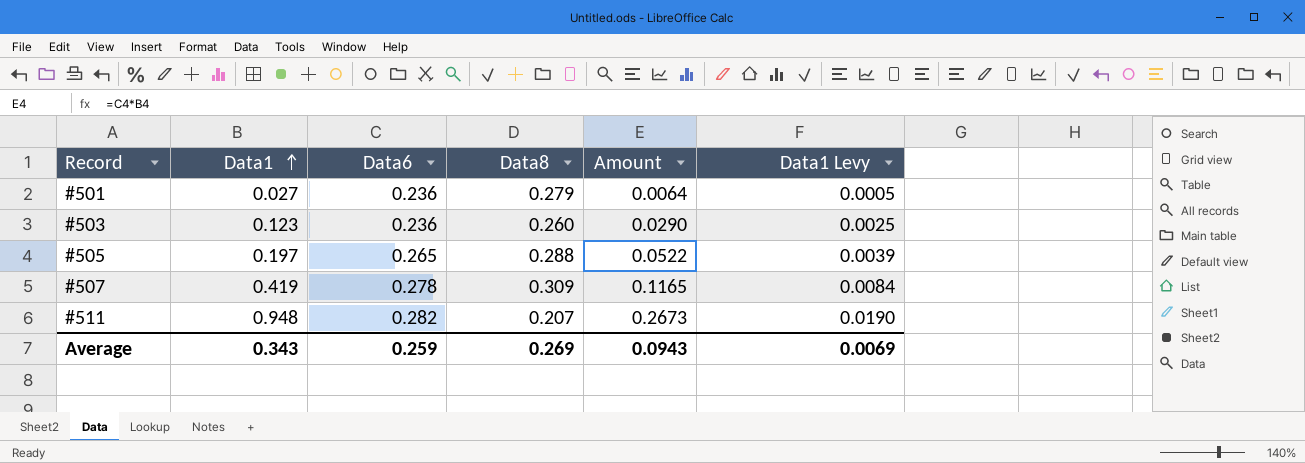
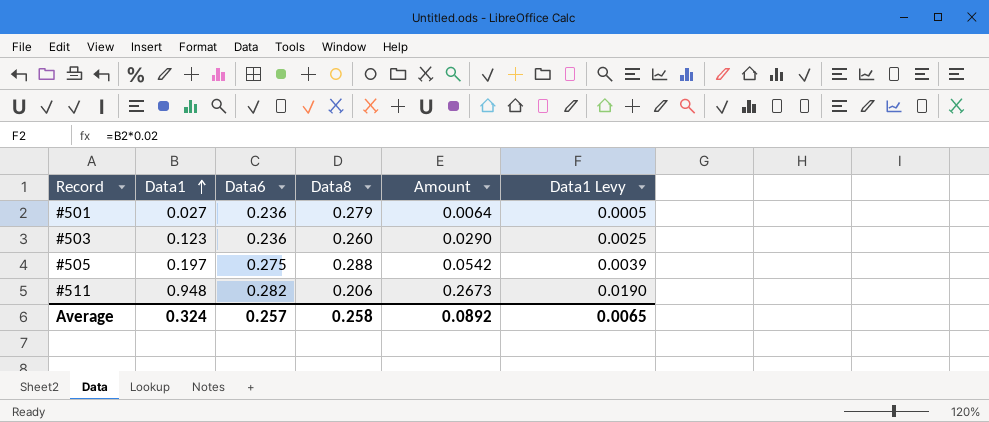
row #507: 0.419 | 0.278 | 0.309 | 0.1165 | 0.0084 -> none
#505 | Data6: 0.265 -> 0.275
#505 | Amount: 0.0522 -> 0.0542
#511 | Data8: 0.207 -> 0.206
Average | Data1: 0.343 -> 0.324
Average | Data6: 0.259 -> 0.257
Average | Data8: 0.269 -> 0.258
Average | Amount: 0.0943 -> 0.0892
Average | Data1 Levy: 0.0069 -> 0.0065

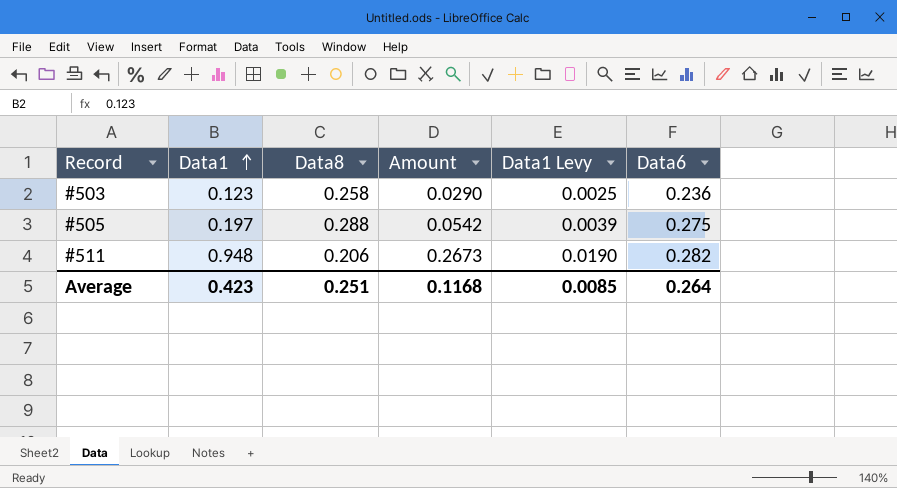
column Data6 | position: 3 -> 6
row #501: 0.027 | 0.236 | 0.279 | 0.0064 | 0.0005 -> none
#503 | Data8: 0.260 -> 0.258
Average | Data1: 0.324 -> 0.423
Average | Data8: 0.258 -> 0.251
Average | Amount: 0.0892 -> 0.1168
Average | Data1 Levy: 0.0065 -> 0.0085
Average | Data6: 0.257 -> 0.264

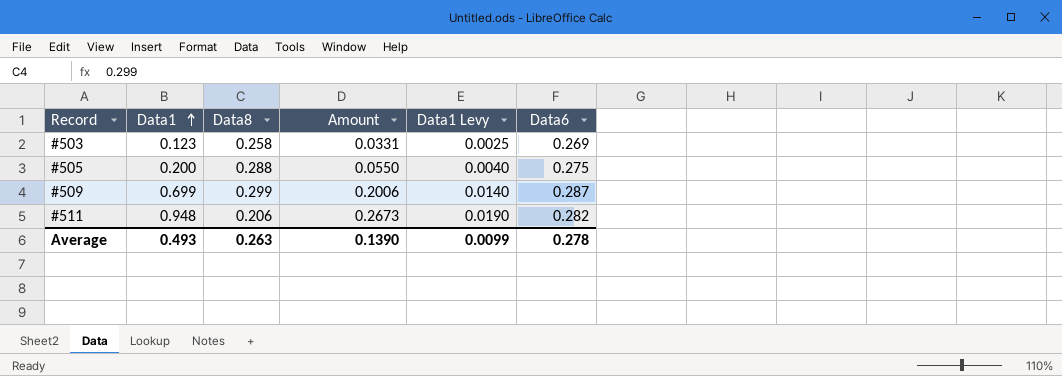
#503 | Amount: 0.0290 -> 0.0331
#503 | Data6: 0.236 -> 0.269
#505 | Data1: 0.197 -> 0.200
#505 | Amount: 0.0542 -> 0.0550
#505 | Data1 Levy: 0.0039 -> 0.0040
row #509: none -> 0.699 | 0.299 | 0.2006 | 0.0140 | 0.287
Average | Data1: 0.423 -> 0.493
Average | Data8: 0.251 -> 0.263
Average | Amount: 0.1168 -> 0.1390
Average | Data1 Levy: 0.0085 -> 0.0099
Average | Data6: 0.264 -> 0.278

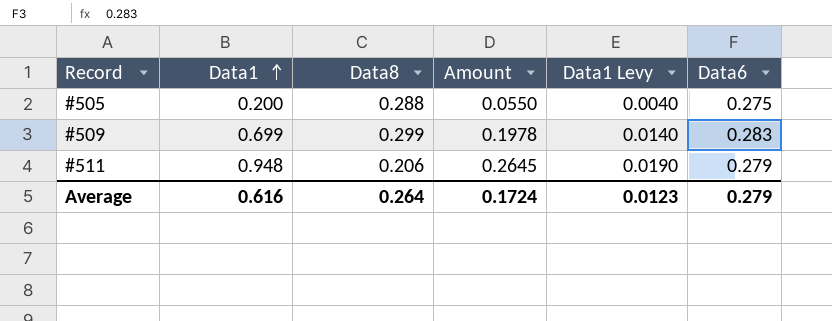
row #503: 0.123 | 0.258 | 0.0331 | 0.0025 | 0.269 -> none
#509 | Amount: 0.2006 -> 0.1978
#509 | Data6: 0.287 -> 0.283
#511 | Amount: 0.2673 -> 0.2645
#511 | Data6: 0.282 -> 0.279
Average | Data1: 0.493 -> 0.616
Average | Data8: 0.263 -> 0.264
Average | Amount: 0.1390 -> 0.1724
Average | Data1 Levy: 0.0099 -> 0.0123
Average | Data6: 0.278 -> 0.279

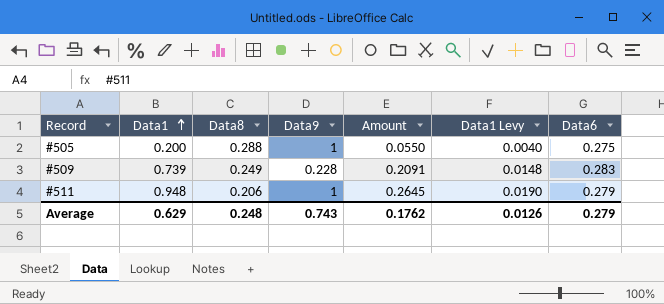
column Data9 | position: none -> 4
#509 | Data1: 0.699 -> 0.739
#509 | Data8: 0.299 -> 0.249
#509 | Amount: 0.1978 -> 0.2091
#509 | Data1 Levy: 0.0140 -> 0.0148
Average | Data1: 0.616 -> 0.629
Average | Data8: 0.264 -> 0.248
Average | Amount: 0.1724 -> 0.1762
Average | Data1 Levy: 0.0123 -> 0.0126

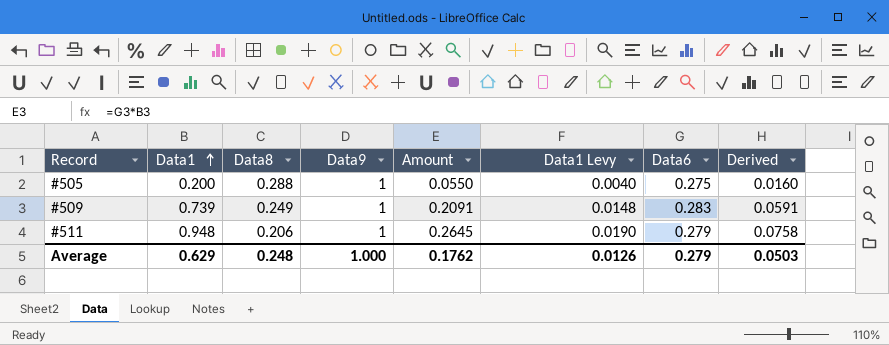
column Derived | formula: none -> [Data1] * 0.08
#509 | Data9: 0.228 -> 1
Average | Data9: 0.743 -> 1.000

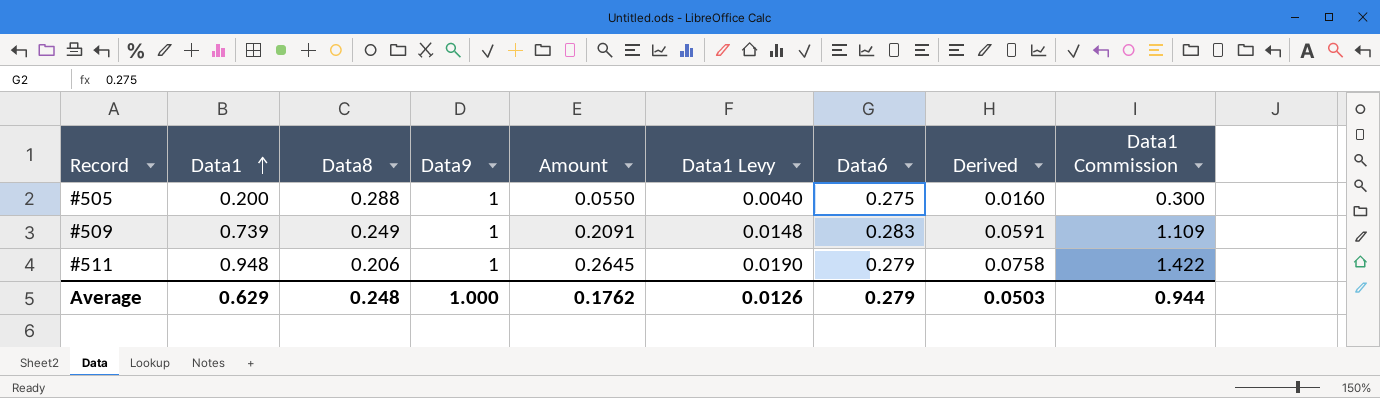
column Data1 Commission | formula: none -> [Data1] * 1.5

